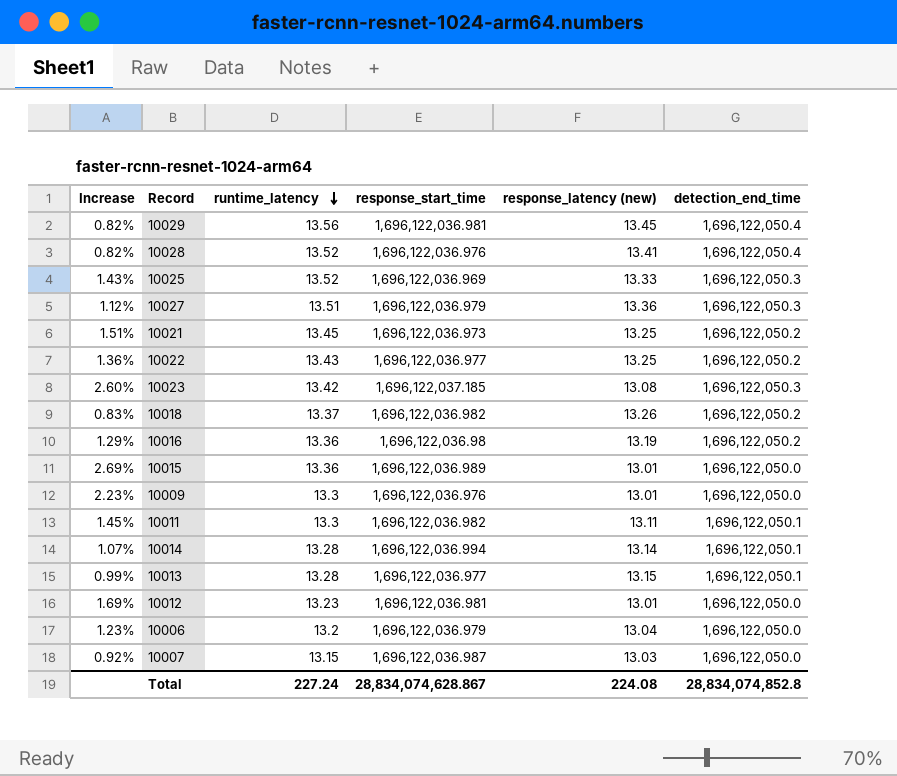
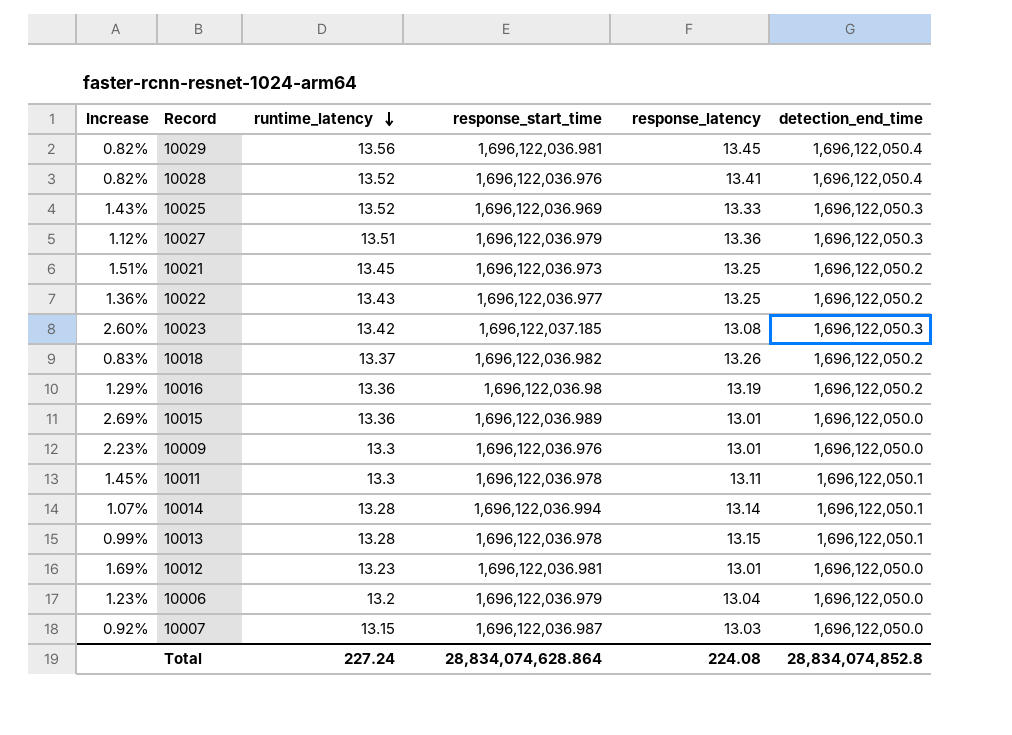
column name: response_latency (new) -> response_latency
10011 | response_start_time: 1,696,122,036.982 -> 1,696,122,036.978
10013 | response_start_time: 1,696,122,036.977 -> 1,696,122,036.978
Total | response_start_time: 28,834,074,628.867 -> 28,834,074,628.864

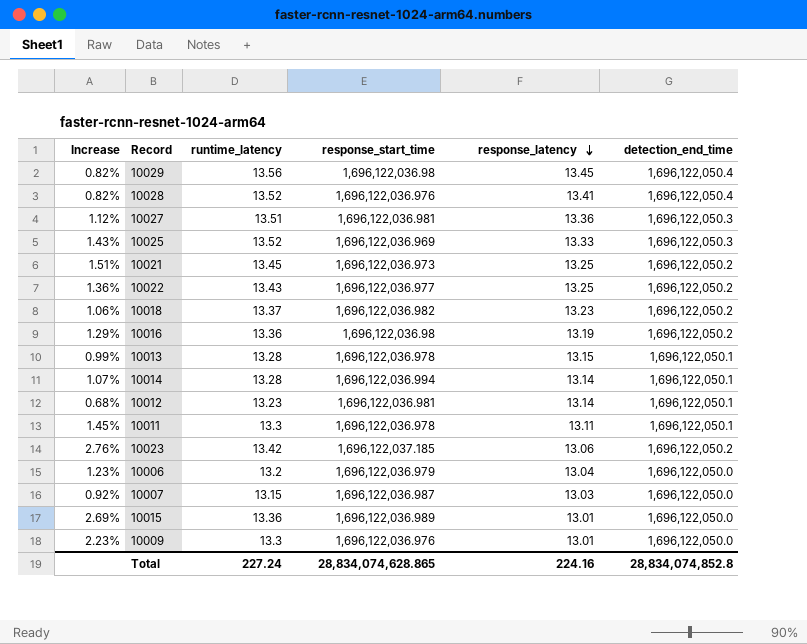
row order: runtime_latency descending -> response_latency descending
10029 | response_start_time: 1,696,122,036.981 -> 1,696,122,036.98
10027 | response_start_time: 1,696,122,036.979 -> 1,696,122,036.981
10018 | Increase: 0.83% -> 1.06%
10018 | response_latency: 13.26 -> 13.23
10012 | Increase: 1.69% -> 0.68%
10012 | response_latency: 13.01 -> 13.14
10012 | detection_end_time: 1,696,122,050.0 -> 1,696,122,050.1
10023 | Increase: 2.60% -> 2.76%
10023 | response_latency: 13.08 -> 13.06
10023 | detection_end_time: 1,696,122,050.3 -> 1,696,122,050.2
Total | response_start_time: 28,834,074,628.864 -> 28,834,074,628.865
Total | response_latency: 224.08 -> 224.16

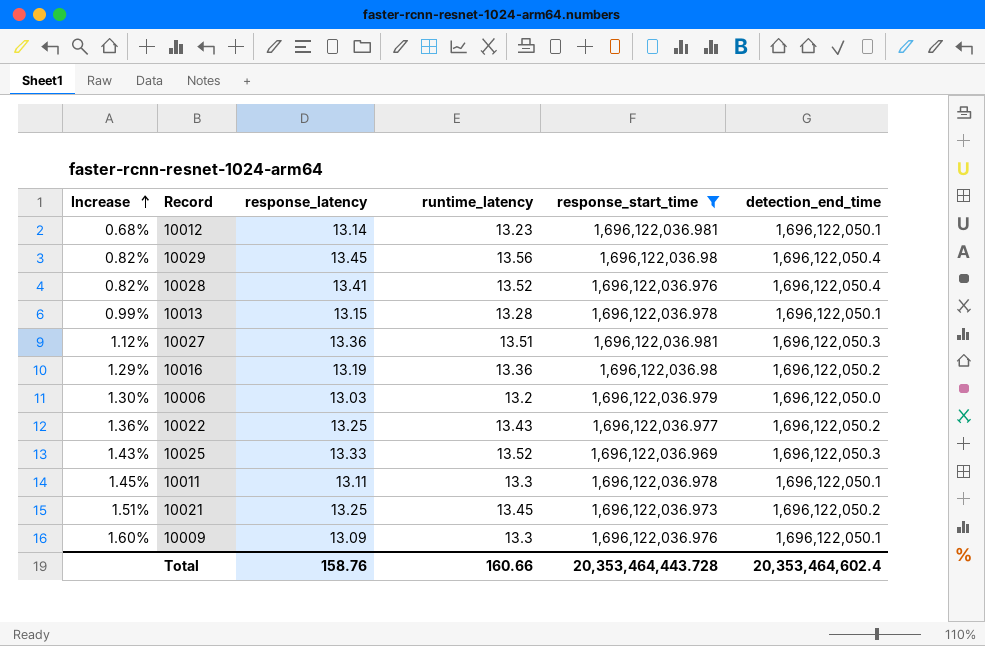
filter: none -> response_start_time <= 1,696,122,036.981
row order: response_latency descending -> Increase ascending
column response_latency | position: 5 -> 3
10006 | Increase: 1.23% -> 1.30%
10006 | response_latency: 13.04 -> 13.03
10009 | Increase: 2.23% -> 1.60%
10009 | response_latency: 13.01 -> 13.09
10009 | detection_end_time: 1,696,122,050.0 -> 1,696,122,050.1
Total | response_latency: 224.16 -> 158.76
Total | runtime_latency: 227.24 -> 160.66
Total | response_start_time: 28,834,074,628.865 -> 20,353,464,443.728
Total | detection_end_time: 28,834,074,852.8 -> 20,353,464,602.4

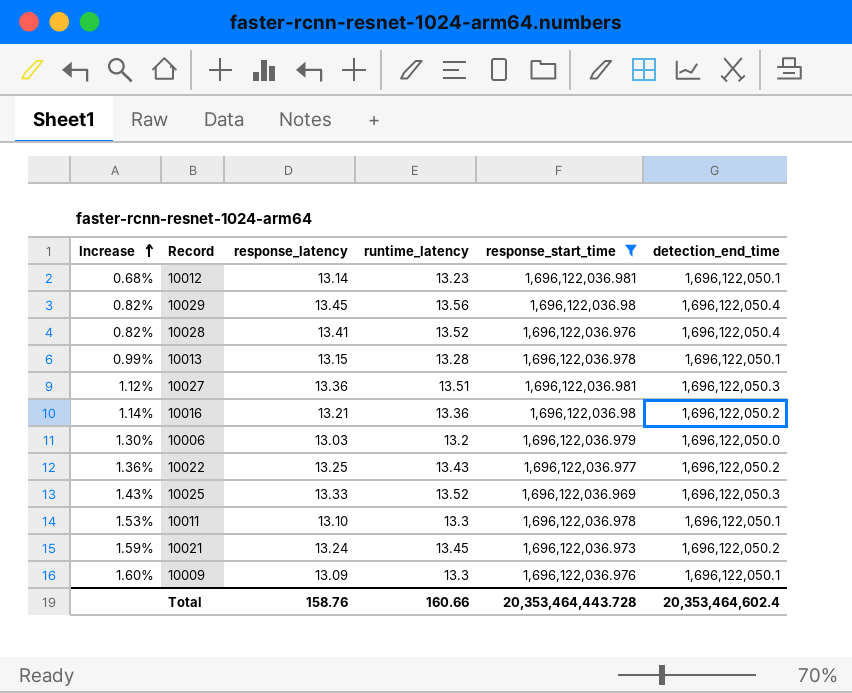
10016 | Increase: 1.29% -> 1.14%
10016 | response_latency: 13.19 -> 13.21
10011 | Increase: 1.45% -> 1.53%
10011 | response_latency: 13.11 -> 13.10
10021 | Increase: 1.51% -> 1.59%
10021 | response_latency: 13.25 -> 13.24

